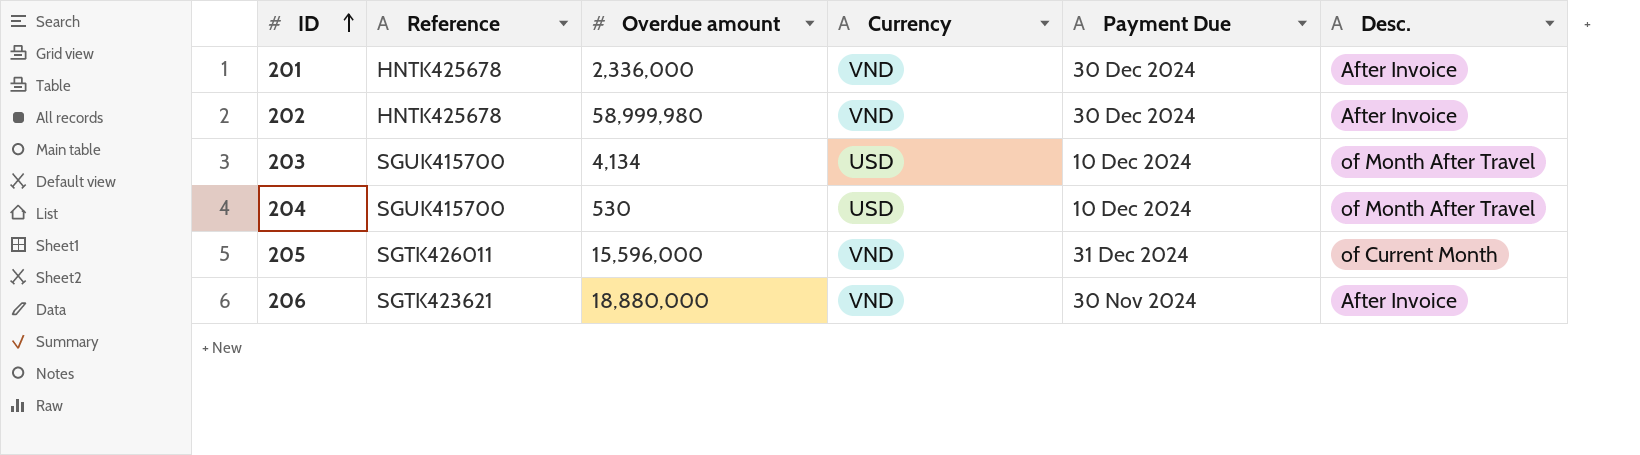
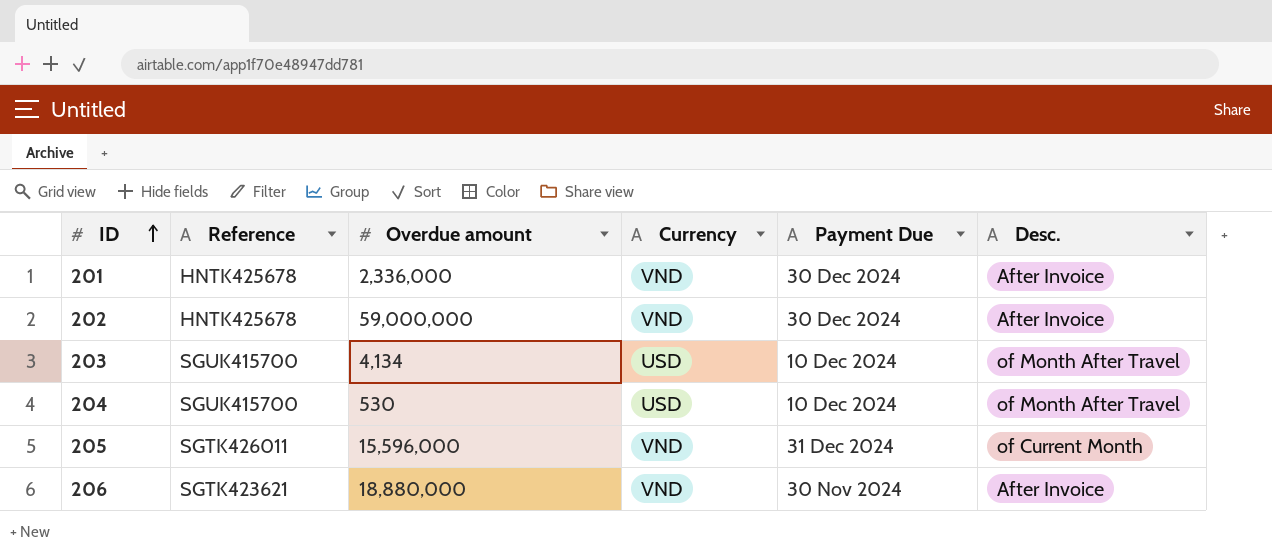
202 | Overdue amount: 58,999,980 -> 59,000,000

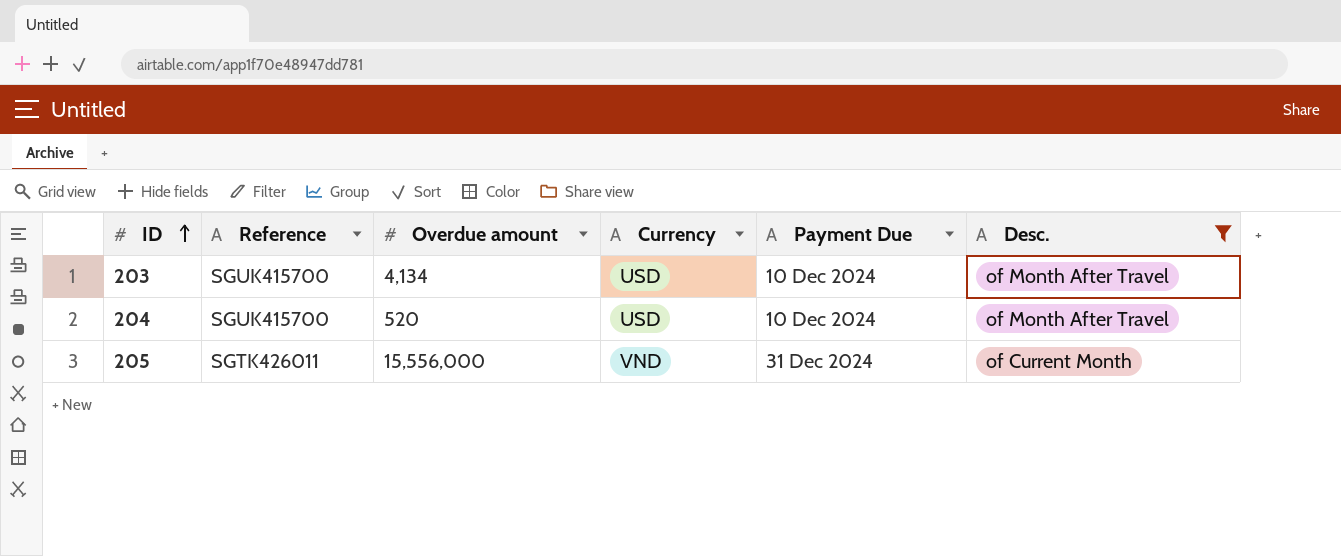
filter: none -> Desc. != After Invoice
204 | Overdue amount: 530 -> 520
205 | Overdue amount: 15,596,000 -> 15,556,000

